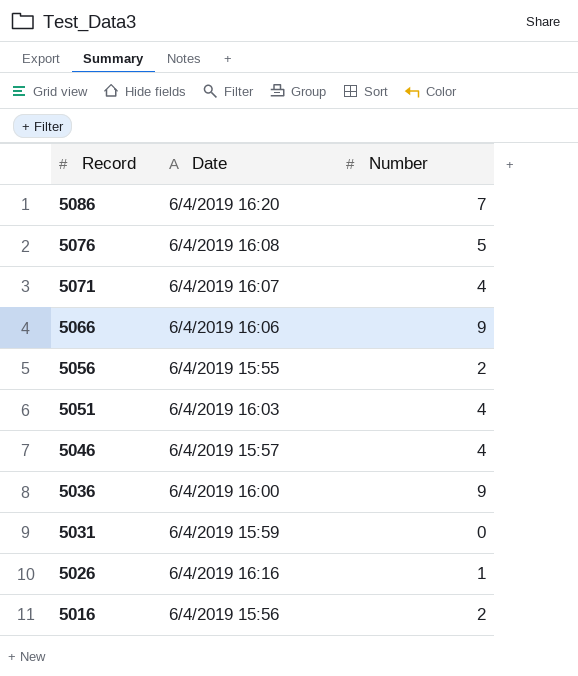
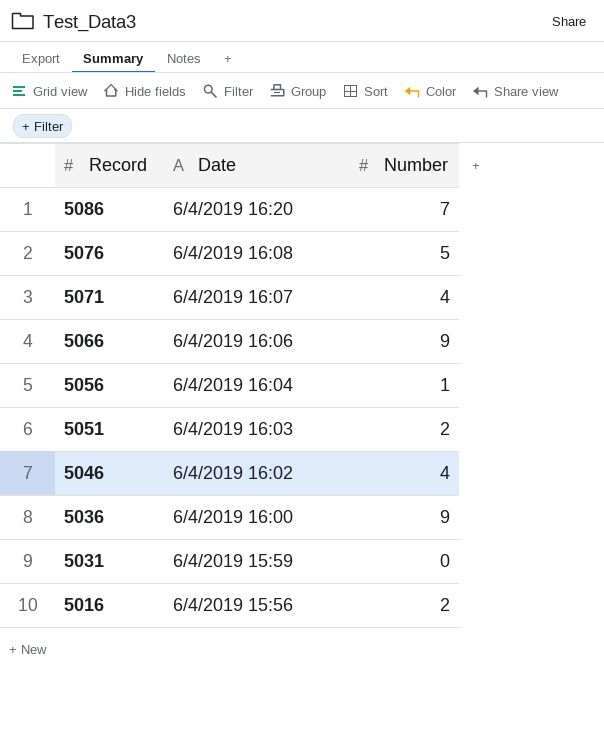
row 5026: 6/4/2019 16:16 | 1 -> none
5056 | Date: 6/4/2019 15:55 -> 6/4/2019 16:04
5056 | Number: 2 -> 1
5051 | Number: 4 -> 2
5046 | Date: 6/4/2019 15:57 -> 6/4/2019 16:02

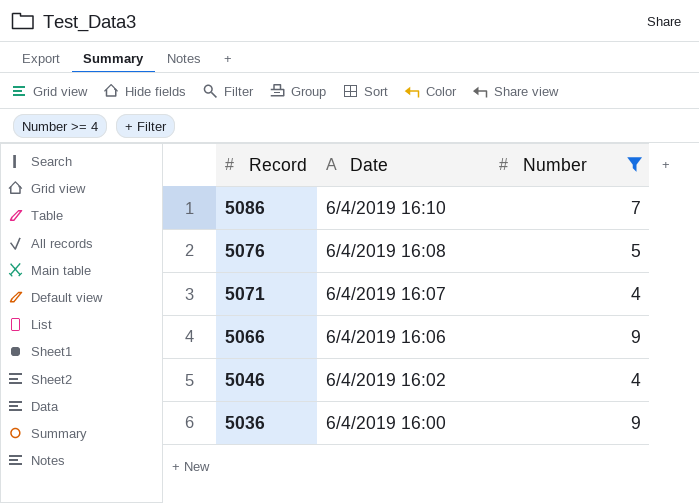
filter: none -> Number >= 4
5086 | Date: 6/4/2019 16:20 -> 6/4/2019 16:10

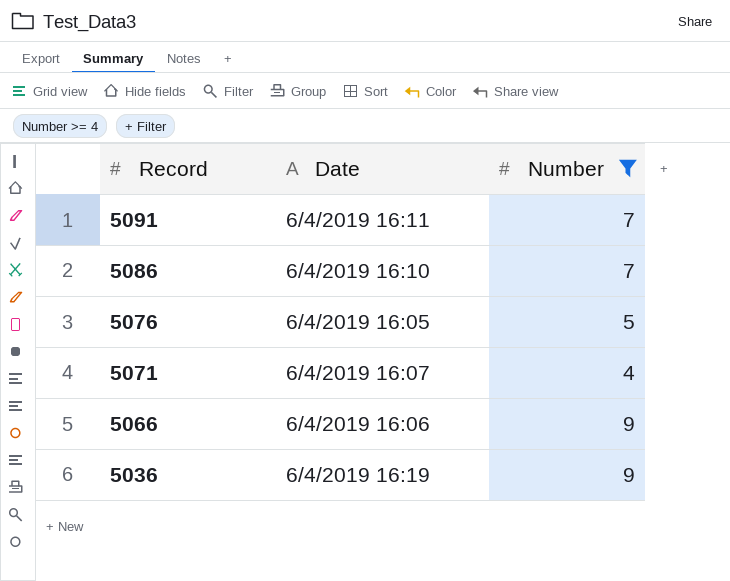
row 5046: 6/4/2019 16:02 | 4 -> none
row 5091: none -> 6/4/2019 16:11 | 7
5076 | Date: 6/4/2019 16:08 -> 6/4/2019 16:05
5036 | Date: 6/4/2019 16:00 -> 6/4/2019 16:19

